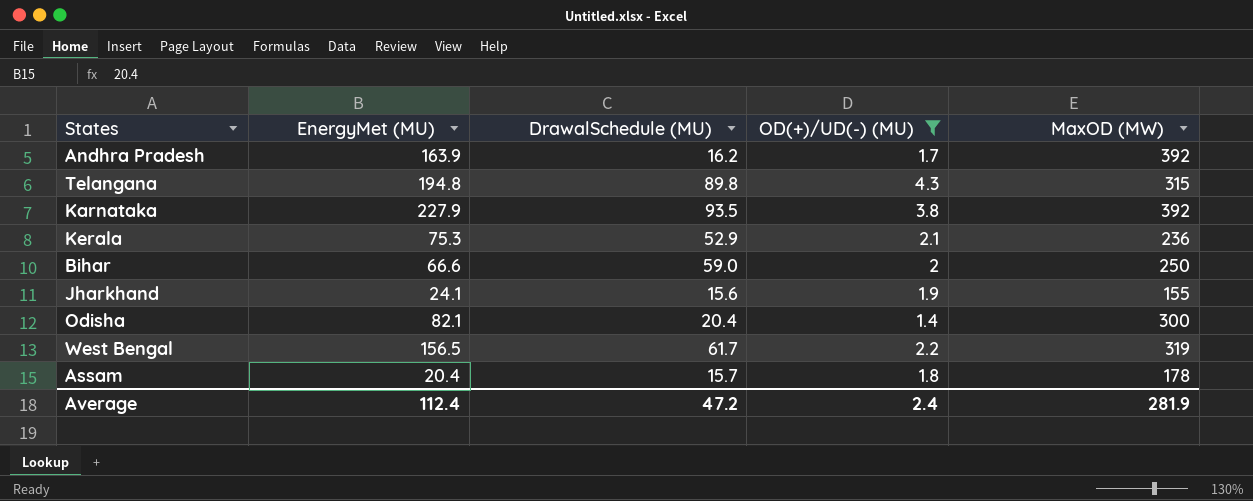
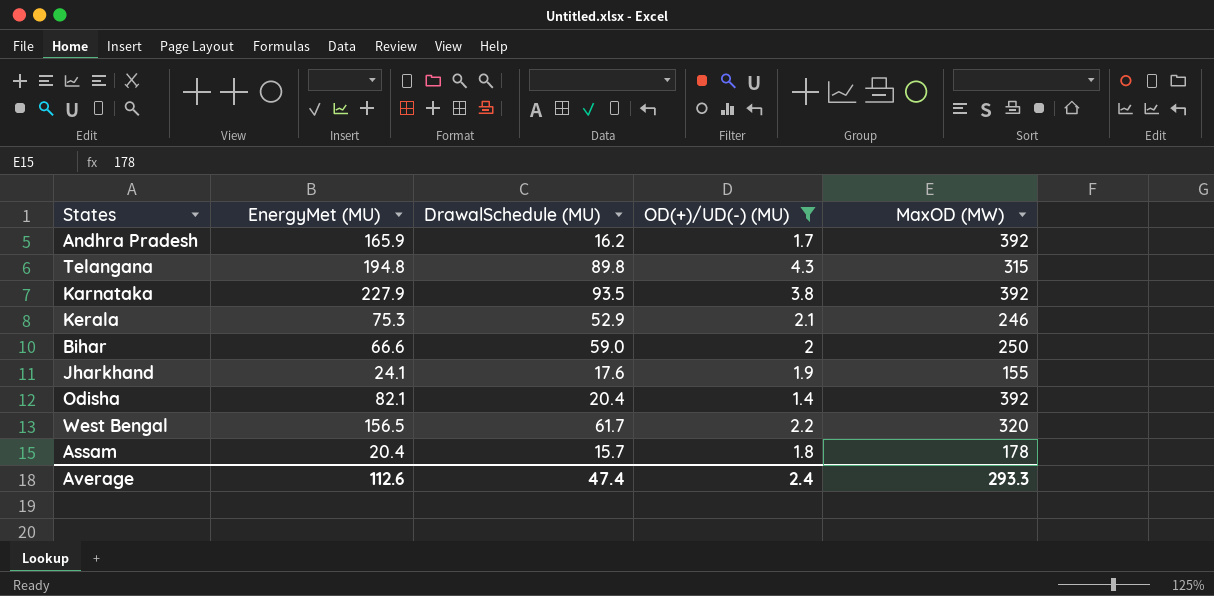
Andhra Pradesh | EnergyMet (MU): 163.9 -> 165.9
Kerala | MaxOD (MW): 236 -> 246
Jharkhand | DrawalSchedule (MU): 15.6 -> 17.6
Odisha | MaxOD (MW): 300 -> 392
West Bengal | MaxOD (MW): 319 -> 320
Average | EnergyMet (MU): 112.4 -> 112.6
Average | DrawalSchedule (MU): 47.2 -> 47.4
Average | MaxOD (MW): 281.9 -> 293.3

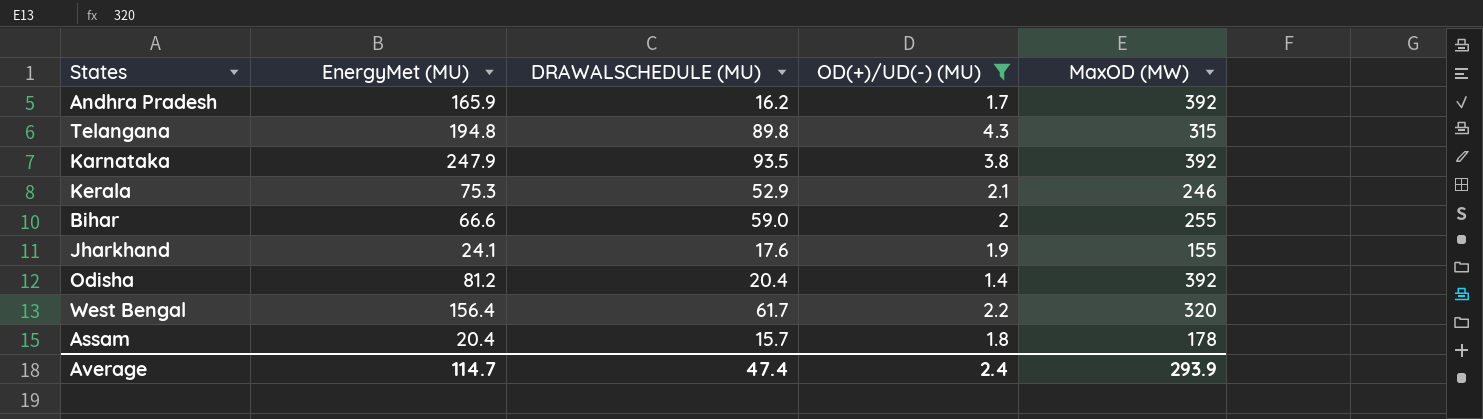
column name: DrawalSchedule (MU) -> DRAWALSCHEDULE (MU)
Karnataka | EnergyMet (MU): 227.9 -> 247.9
Bihar | MaxOD (MW): 250 -> 255
Odisha | EnergyMet (MU): 82.1 -> 81.2
West Bengal | EnergyMet (MU): 156.5 -> 156.4
Average | EnergyMet (MU): 112.6 -> 114.7
Average | MaxOD (MW): 293.3 -> 293.9

